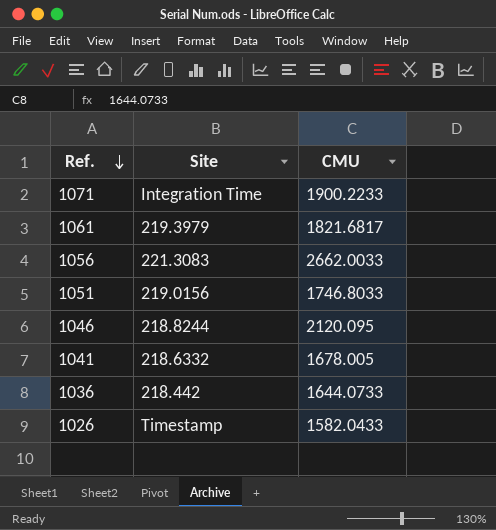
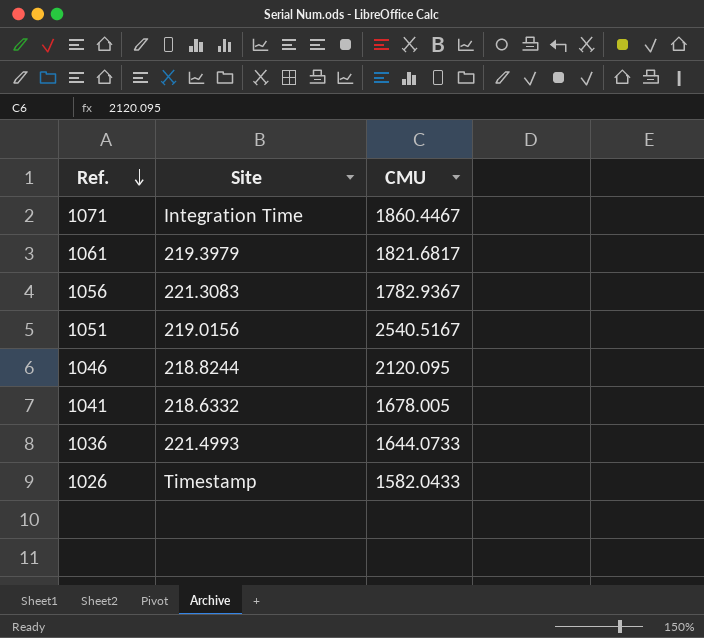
1071 | CMU: 1900.2233 -> 1860.4467
1056 | CMU: 2662.0033 -> 1782.9367
1051 | CMU: 1746.8033 -> 2540.5167
1036 | Site: 218.442 -> 221.4993

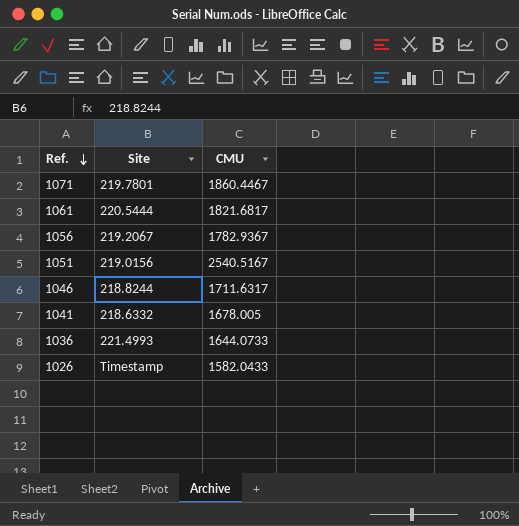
1071 | Site: Integration Time -> 219.7801
1061 | Site: 219.3979 -> 220.5444
1056 | Site: 221.3083 -> 219.2067
1046 | CMU: 2120.095 -> 1711.6317

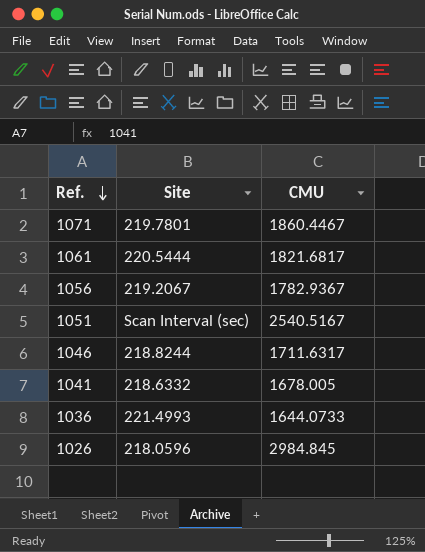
1051 | Site: 219.0156 -> Scan Interval (sec)
1026 | Site: Timestamp -> 218.0596
1026 | CMU: 1582.0433 -> 2984.845

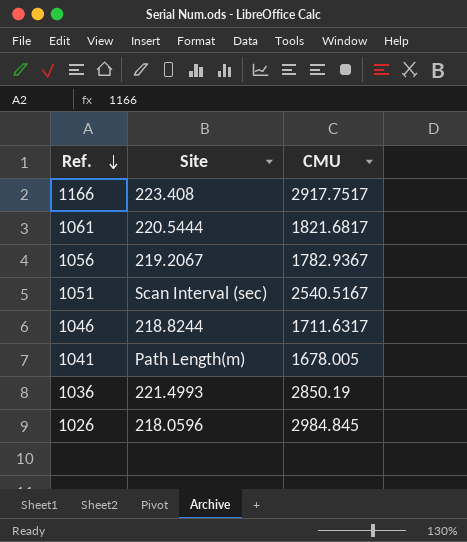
row 1071: 219.7801 | 1860.4467 -> none
row 1166: none -> 223.408 | 2917.7517
1041 | Site: 218.6332 -> Path Length(m)
1036 | CMU: 1644.0733 -> 2850.19

